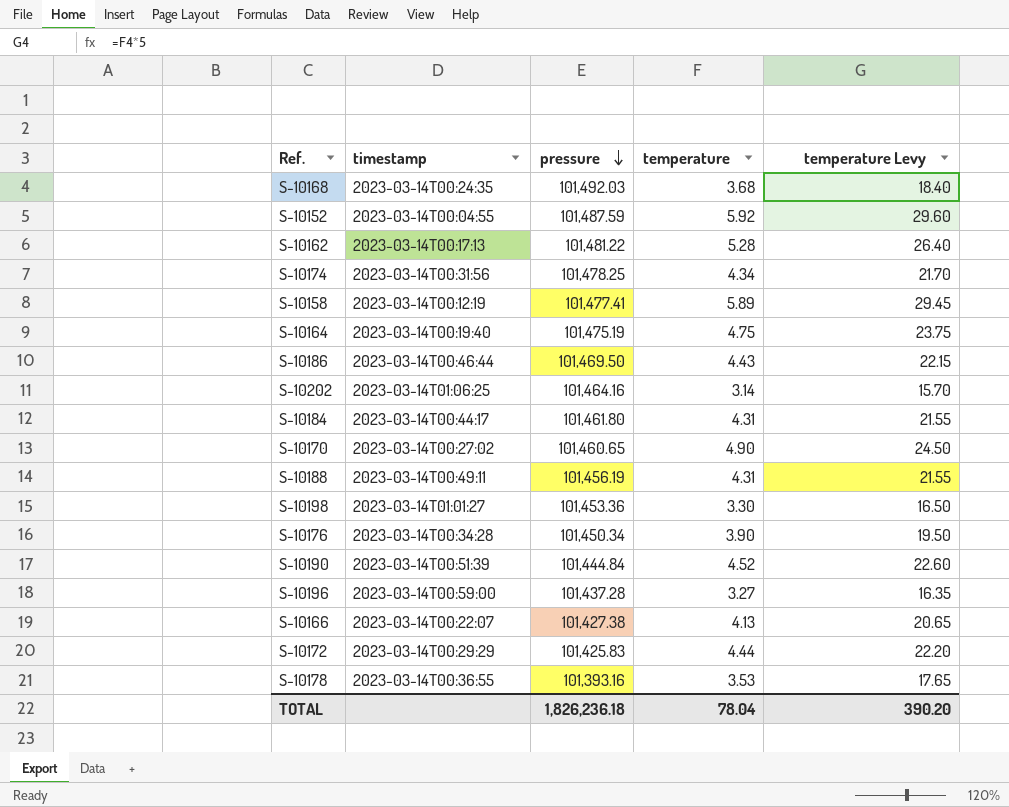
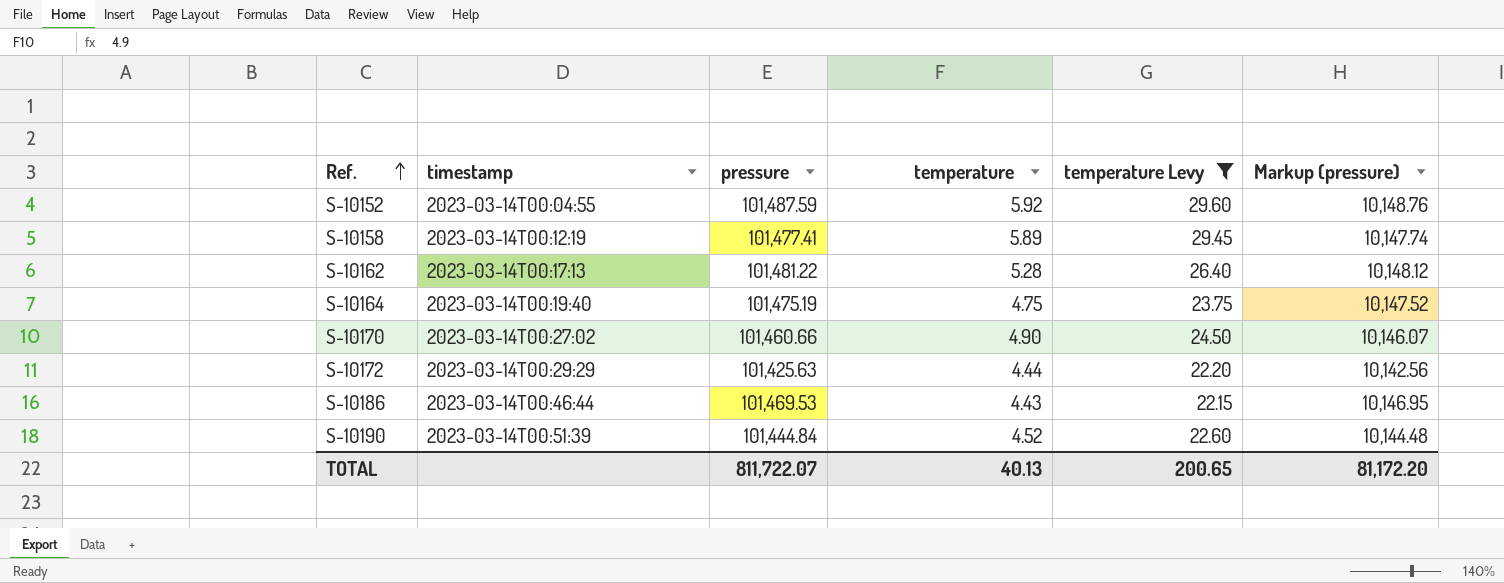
filter: none -> temperature Levy >= 22.15
row order: pressure descending -> Ref. ascending
column Markup (pressure) | formula: none -> [pressure] * 0.1
S-10170 | pressure: 101,460.65 -> 101,460.66
S-10172 | pressure: 101,425.83 -> 101,425.63
S-10186 | pressure: 101,469.50 -> 101,469.53
TOTAL | pressure: 1,826,236.18 -> 811,722.07
TOTAL | temperature: 78.04 -> 40.13
TOTAL | temperature Levy: 390.20 -> 200.65

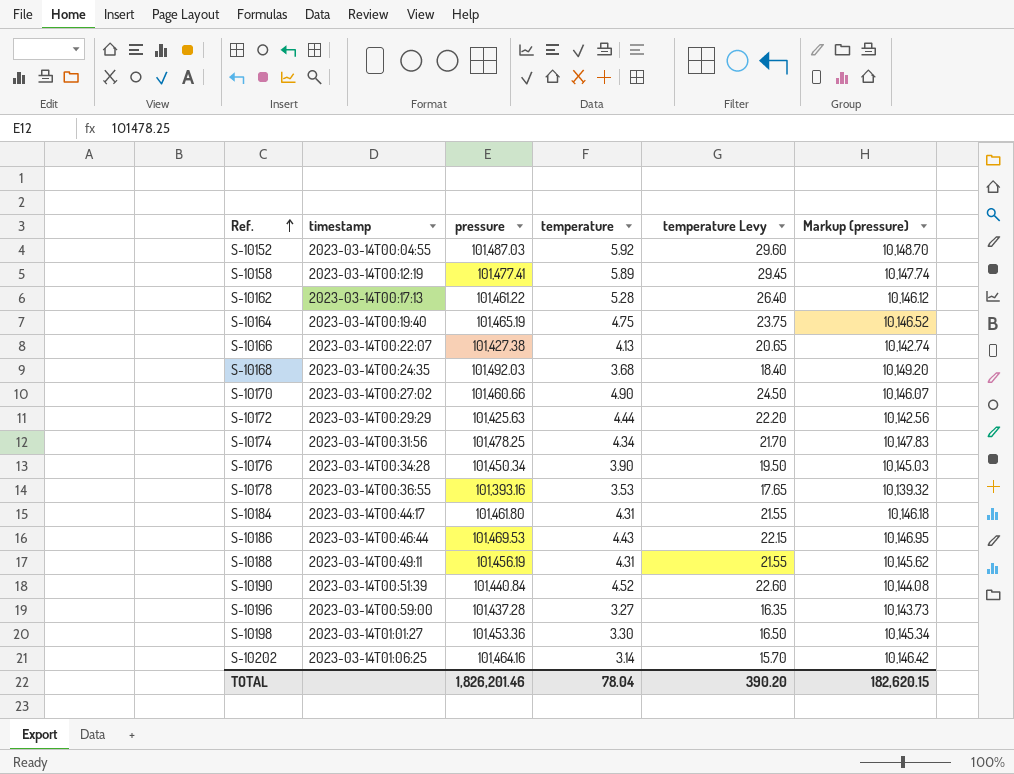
filter: temperature Levy >= 22.15 -> none
S-10152 | pressure: 101,487.59 -> 101,487.03
S-10152 | Markup (pressure): 10,148.76 -> 10,148.70
S-10162 | pressure: 101,481.22 -> 101,461.22
S-10162 | Markup (pressure): 10,148.12 -> 10,146.12
S-10164 | pressure: 101,475.19 -> 101,465.19
S-10164 | Markup (pressure): 10,147.52 -> 10,146.52
S-10190 | pressure: 101,444.84 -> 101,440.84
S-10190 | Markup (pressure): 10,144.48 -> 10,144.08
TOTAL | pressure: 811,722.07 -> 1,826,201.46
TOTAL | temperature: 40.13 -> 78.04
TOTAL | temperature Levy: 200.65 -> 390.20
TOTAL | Markup (pressure): 81,172.20 -> 182,620.15

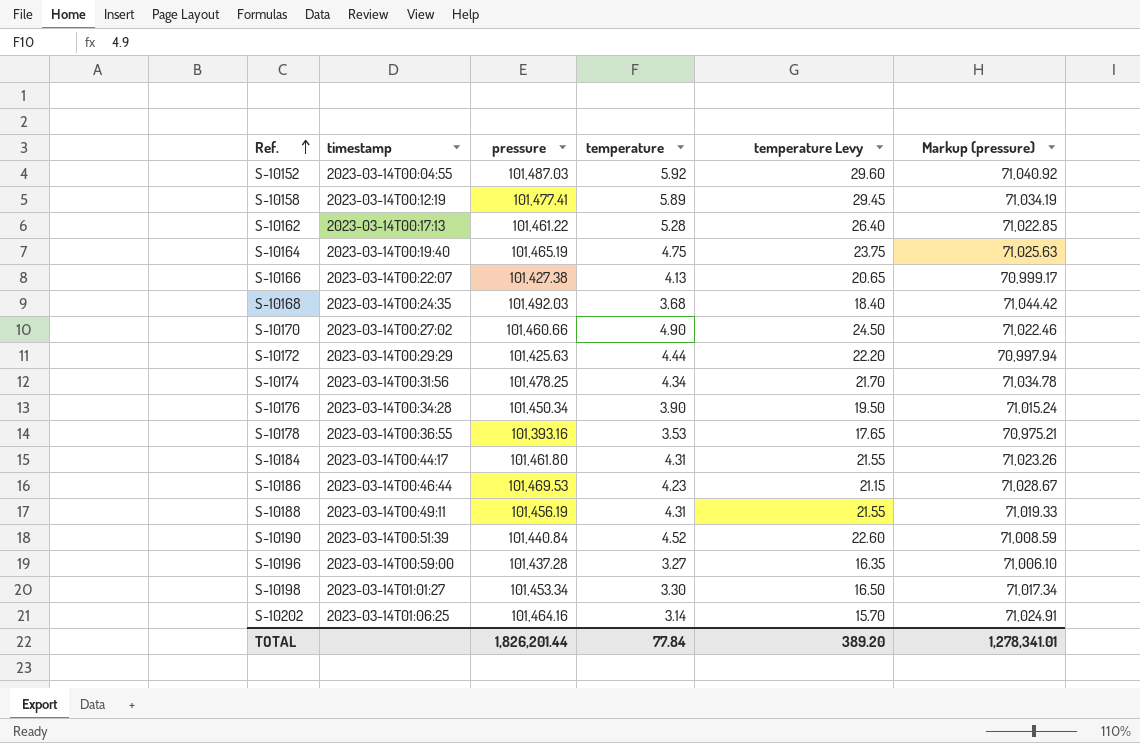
column Markup (pressure) | formula: [pressure] * 0.1 -> [pressure] * 0.7
S-10186 | temperature: 4.43 -> 4.23
S-10186 | temperature Levy: 22.15 -> 21.15
S-10198 | pressure: 101,453.36 -> 101,453.34
TOTAL | pressure: 1,826,201.46 -> 1,826,201.44
TOTAL | temperature: 78.04 -> 77.84
TOTAL | temperature Levy: 390.20 -> 389.20
TOTAL | Markup (pressure): 182,620.15 -> 1,278,341.01

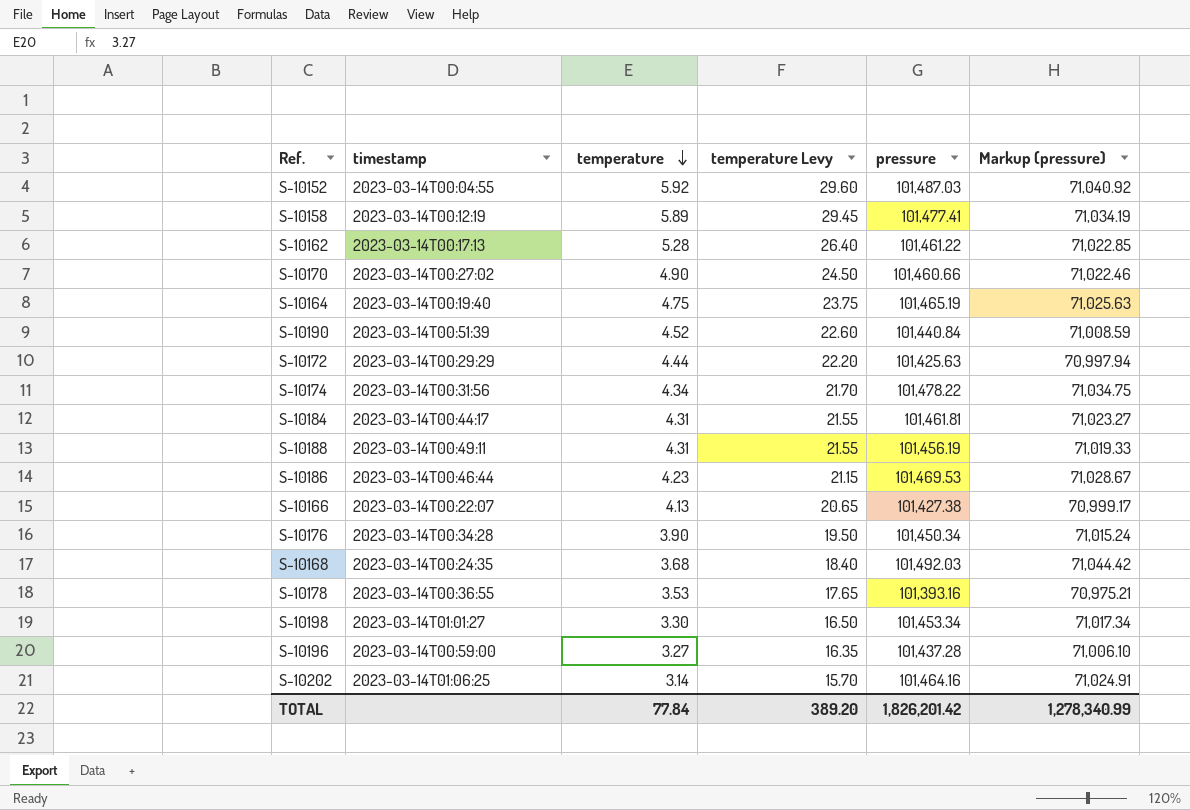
row order: Ref. ascending -> temperature descending
column pressure | position: 3 -> 5
S-10174 | pressure: 101,478.25 -> 101,478.22
S-10174 | Markup (pressure): 71,034.78 -> 71,034.75
S-10184 | pressure: 101,461.80 -> 101,461.81
S-10184 | Markup (pressure): 71,023.26 -> 71,023.27
TOTAL | pressure: 1,826,201.44 -> 1,826,201.42
TOTAL | Markup (pressure): 1,278,341.01 -> 1,278,340.99

